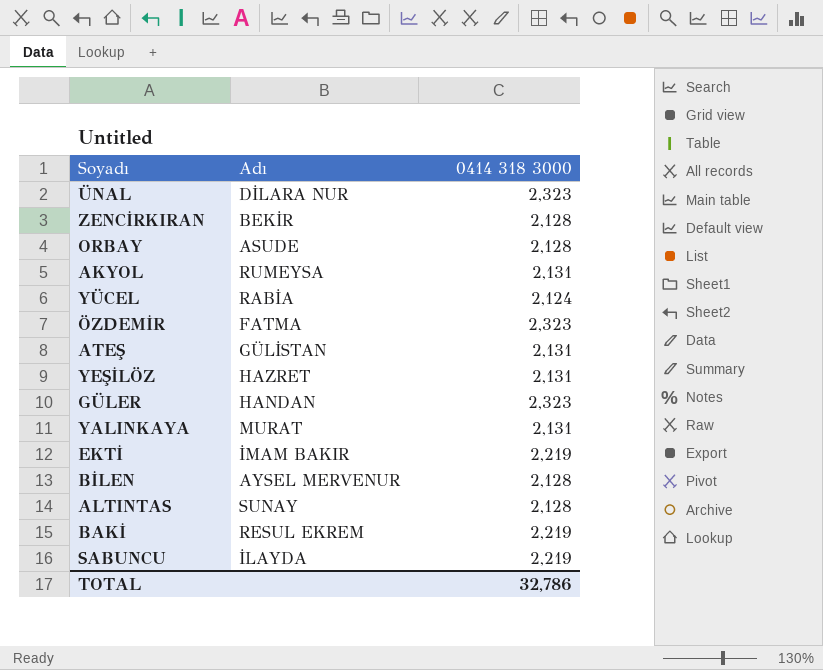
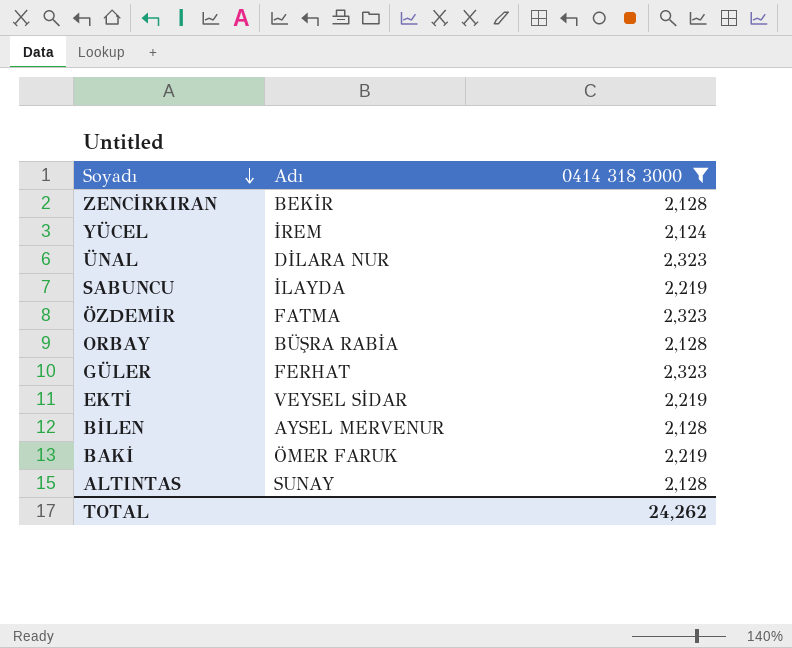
filter: none -> 0414 318 3000 != 2,131
row order: none -> Soyadı descending
YÜCEL | Adı: RABİA -> İREM
ORBAY | Adı: ASUDE -> BÜŞRA RABİA
GÜLER | Adı: HANDAN -> FERHAT
EKTİ | Adı: İMAM BAKIR -> VEYSEL SİDAR
BAKİ | Adı: RESUL EKREM -> ÖMER FARUK
TOTAL | 0414 318 3000: 32,786 -> 24,262

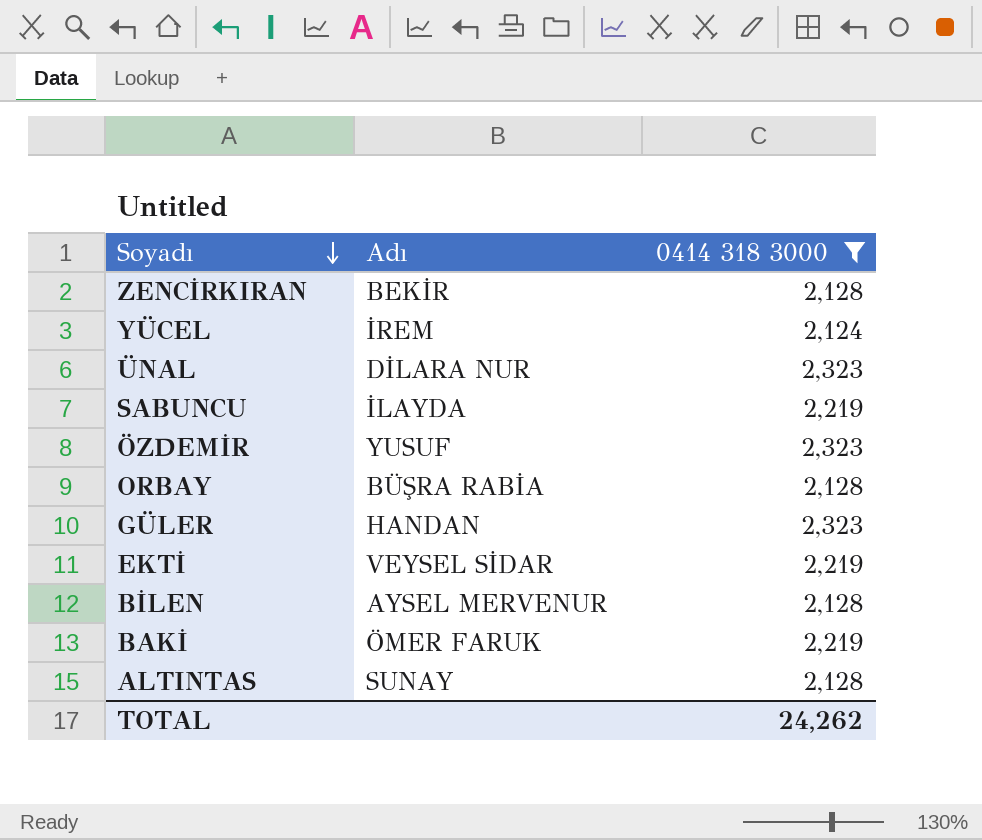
ÖZDEMİR | Adı: FATMA -> YUSUF
GÜLER | Adı: FERHAT -> HANDAN

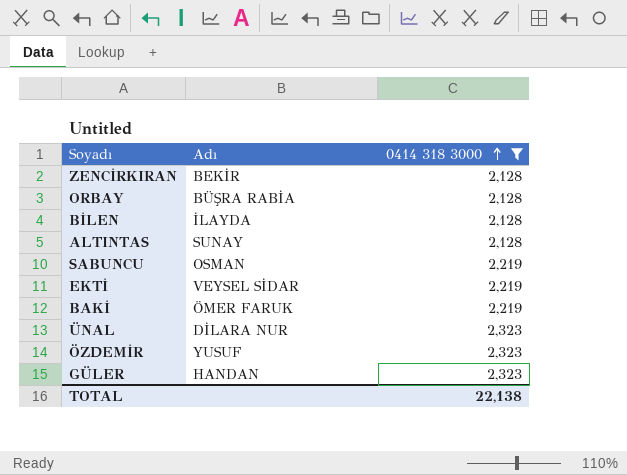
row order: Soyadı descending -> 0414 318 3000 ascending
row YÜCEL: İREM | 2,124 -> none
BİLEN | Adı: AYSEL MERVENUR -> İLAYDA
SABUNCU | Adı: İLAYDA -> OSMAN
TOTAL | 0414 318 3000: 24,262 -> 22,138

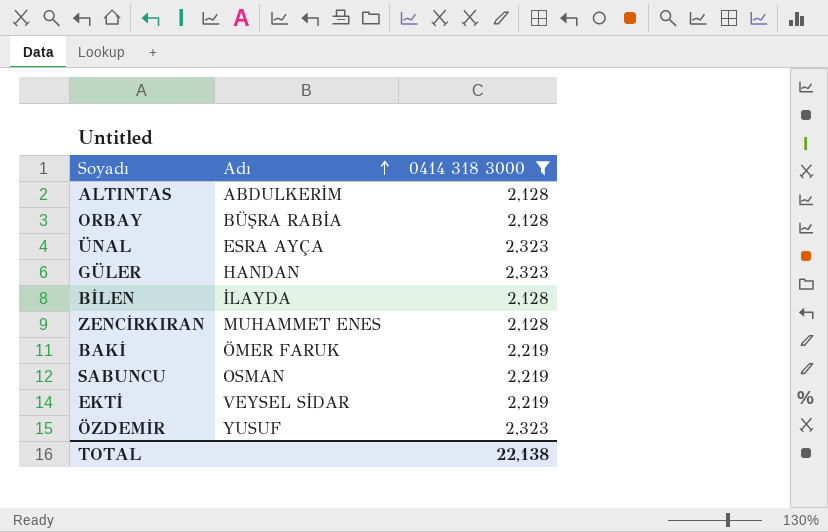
row order: 0414 318 3000 ascending -> Adı ascending
ALTINTAS | Adı: SUNAY -> ABDULKERİM
ÜNAL | Adı: DİLARA NUR -> ESRA AYÇA
ZENCİRKIRAN | Adı: BEKİR -> MUHAMMET ENES

